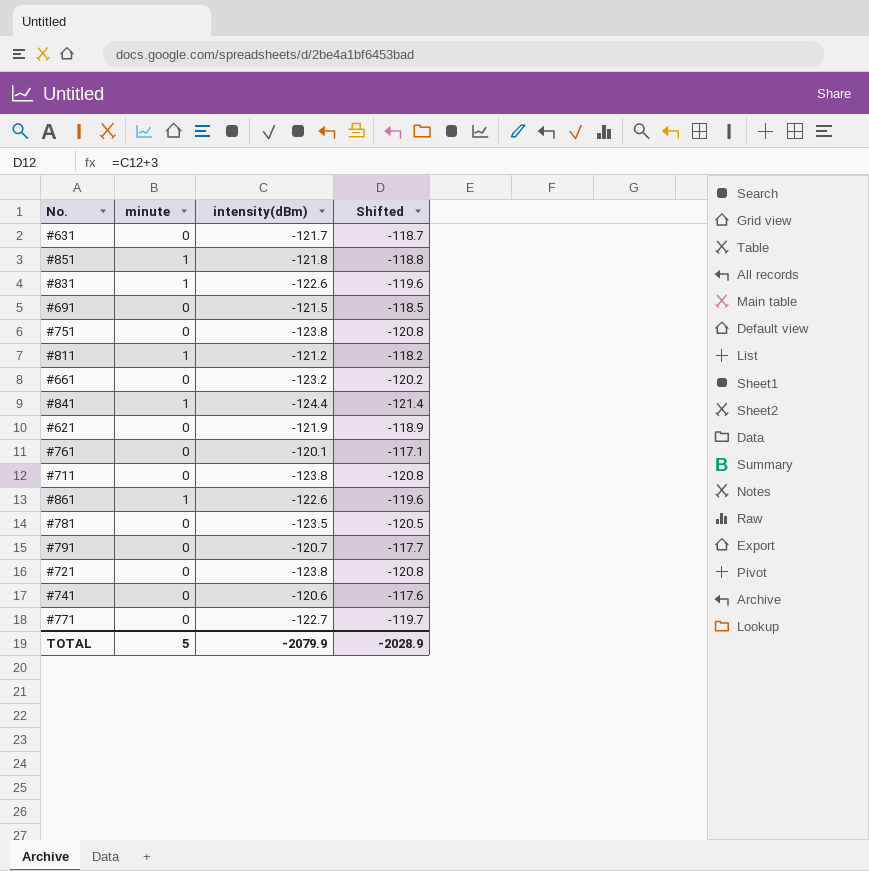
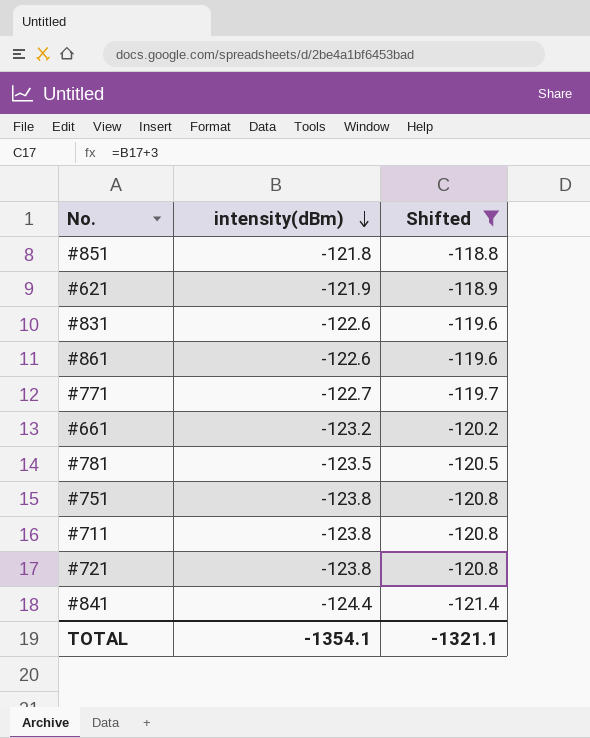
filter: none -> Shifted <= -118.8
row order: none -> intensity(dBm) descending
column minute | position: 2 -> none
TOTAL | intensity(dBm): -2079.9 -> -1354.1
TOTAL | Shifted: -2028.9 -> -1321.1

